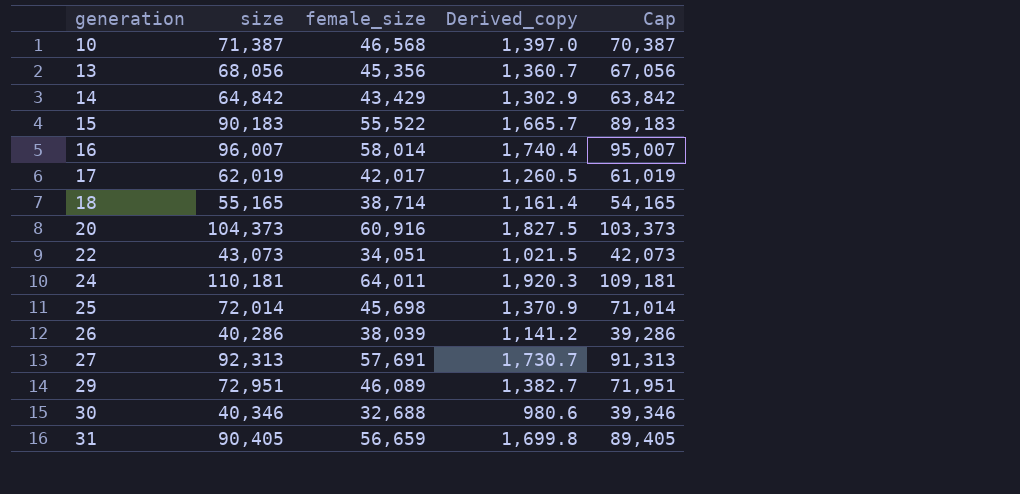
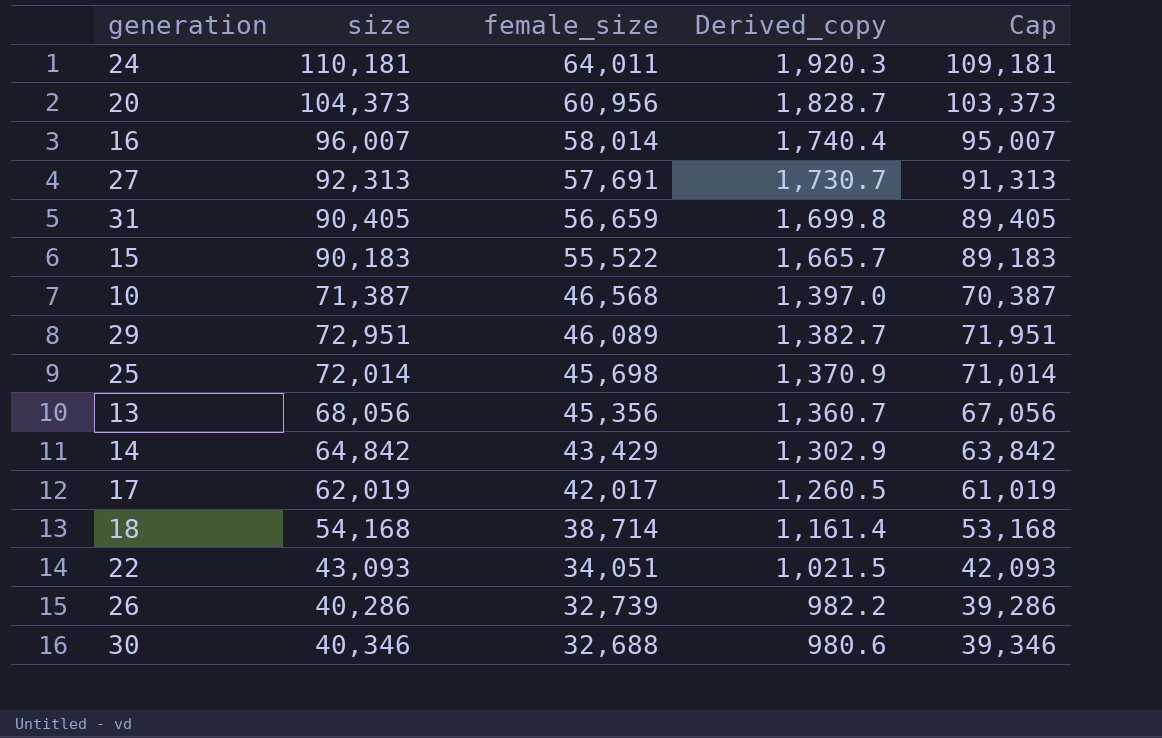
row order: generation ascending -> female_size descending
20 | female_size: 60,916 -> 60,956
20 | Derived_copy: 1,827.5 -> 1,828.7
18 | size: 55,165 -> 54,168
18 | Cap: 54,165 -> 53,168
22 | size: 43,073 -> 43,093
22 | Cap: 42,073 -> 42,093
26 | female_size: 38,039 -> 32,739
26 | Derived_copy: 1,141.2 -> 982.2

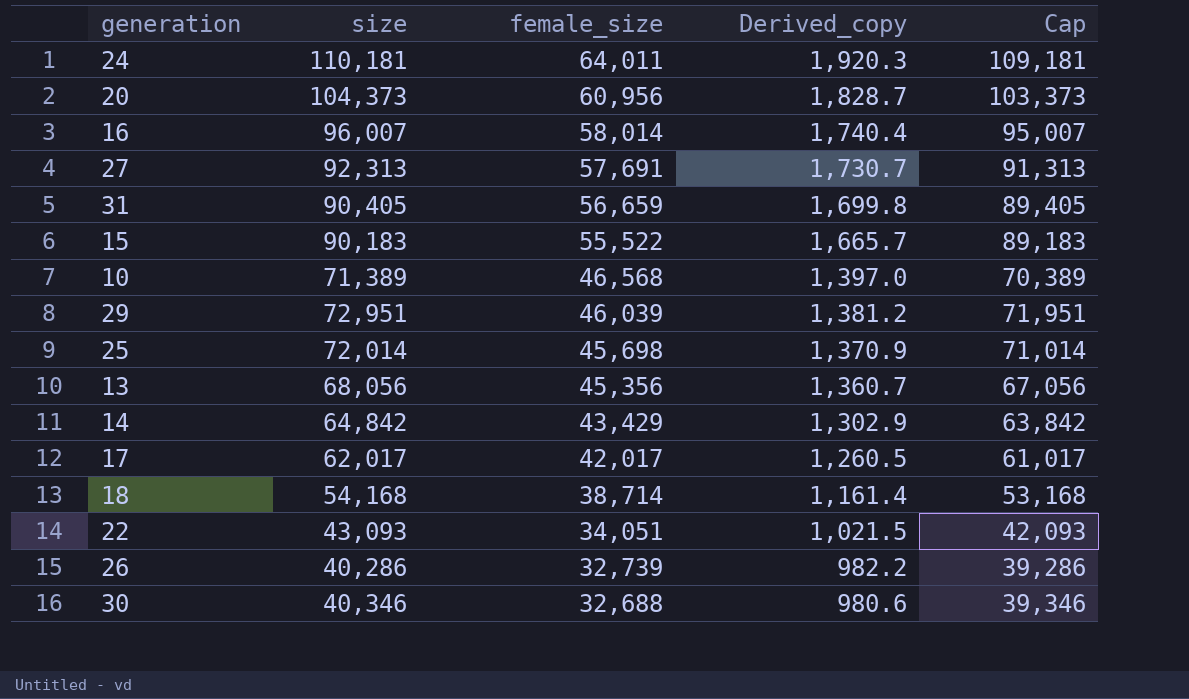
10 | size: 71,387 -> 71,389
10 | Cap: 70,387 -> 70,389
29 | female_size: 46,089 -> 46,039
29 | Derived_copy: 1,382.7 -> 1,381.2
17 | size: 62,019 -> 62,017
17 | Cap: 61,019 -> 61,017

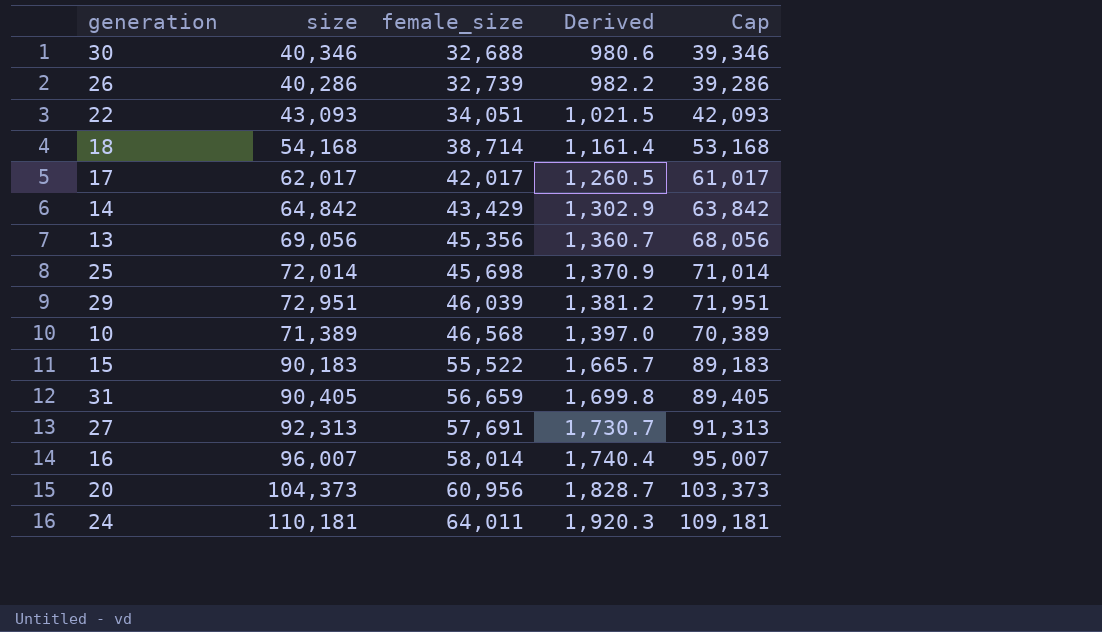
row order: female_size descending -> female_size ascending
column name: Derived_copy -> Derived
13 | size: 68,056 -> 69,056
13 | Cap: 67,056 -> 68,056

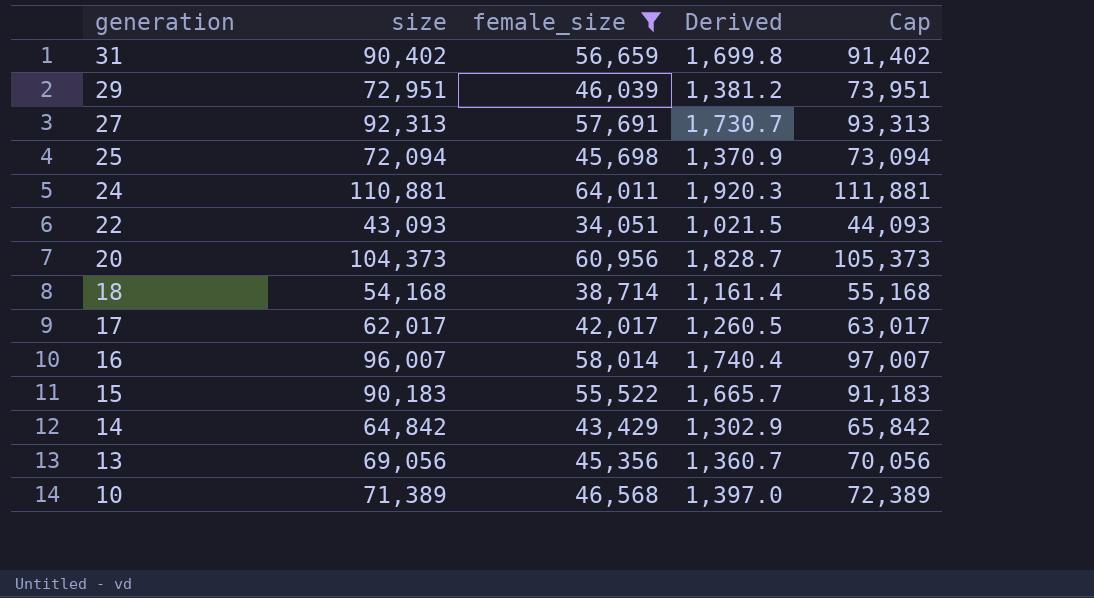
filter: none -> female_size >= 34,051
row order: female_size ascending -> generation descending
column Cap | formula: [size] - 1000 -> [size] + 1000
31 | size: 90,405 -> 90,402
25 | size: 72,014 -> 72,094
24 | size: 110,181 -> 110,881

